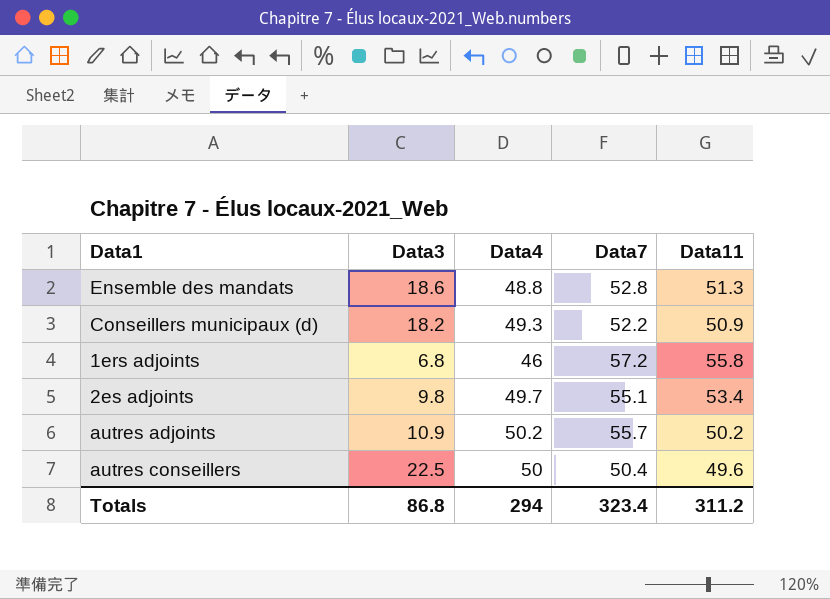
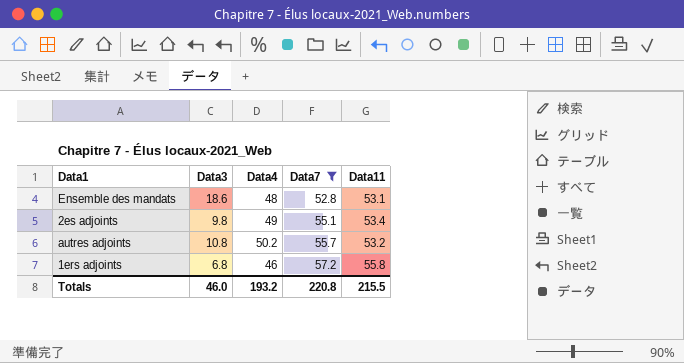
filter: none -> Data7 >= 52.8
row order: none -> Data7 ascending
Ensemble des mandats | Data4: 48.8 -> 48
Ensemble des mandats | Data11: 51.3 -> 53.1
2es adjoints | Data4: 49.7 -> 49
autres adjoints | Data3: 10.9 -> 10.8
autres adjoints | Data11: 50.2 -> 53.2
Totals | Data3: 86.8 -> 46.0
Totals | Data4: 294 -> 193.2
Totals | Data7: 323.4 -> 220.8
Totals | Data11: 311.2 -> 215.5

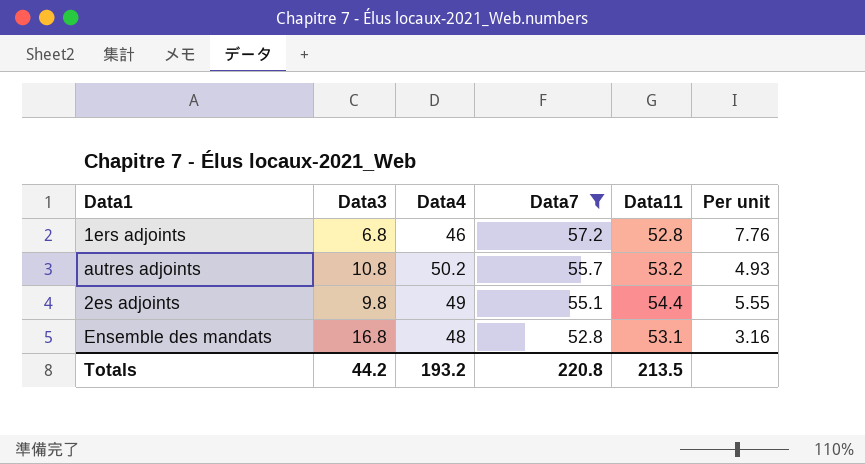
row order: Data7 ascending -> Data7 descending
column Per unit | formula: none -> [Data11] / [Data3]
1ers adjoints | Data11: 55.8 -> 52.8
2es adjoints | Data11: 53.4 -> 54.4
Ensemble des mandats | Data3: 18.6 -> 16.8
Totals | Data3: 46.0 -> 44.2
Totals | Data11: 215.5 -> 213.5

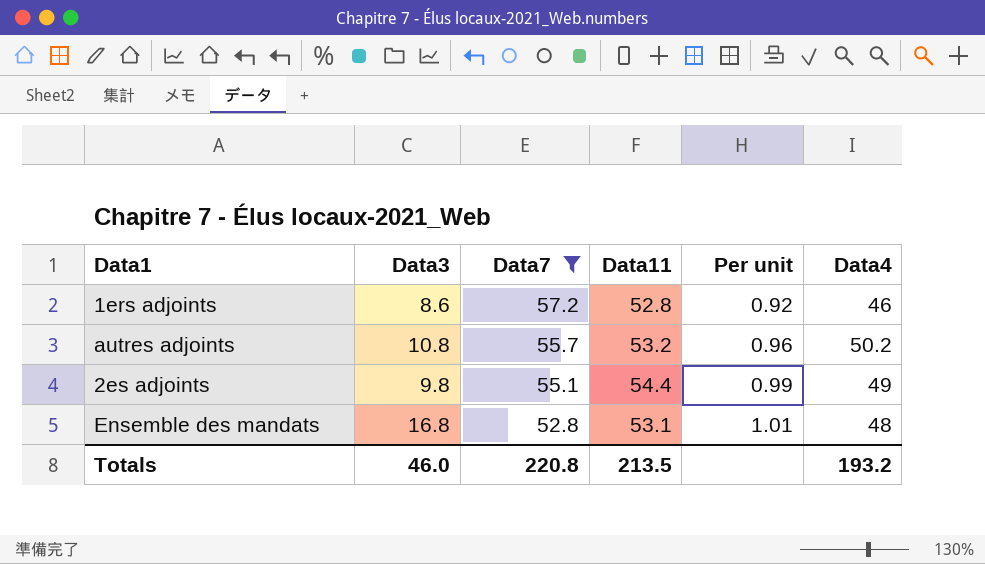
column Per unit | formula: [Data11] / [Data3] -> [Data11] / [Data7]
column Data4 | position: 3 -> 6
1ers adjoints | Data3: 6.8 -> 8.6
Totals | Data3: 44.2 -> 46.0

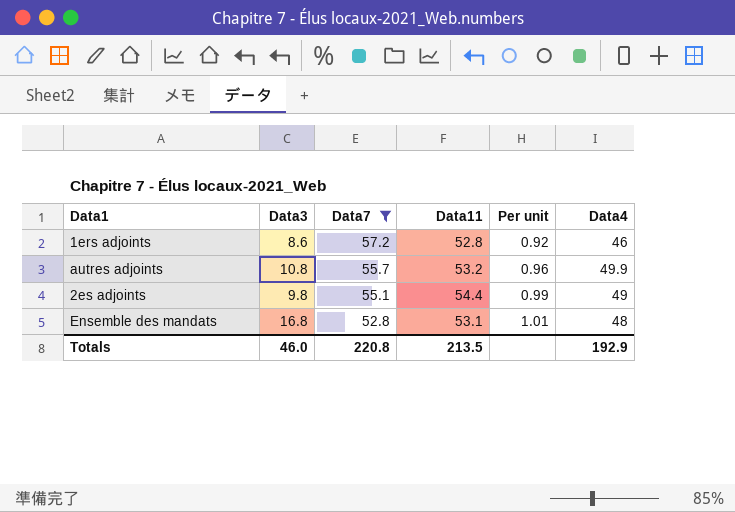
autres adjoints | Data4: 50.2 -> 49.9
Totals | Data4: 193.2 -> 192.9

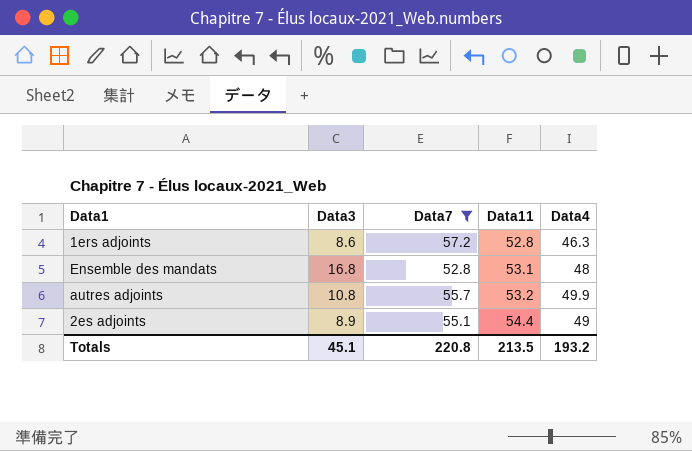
row order: Data7 descending -> Data11 ascending
column Per unit | formula: [Data11] / [Data7] -> none
1ers adjoints | Data4: 46 -> 46.3
2es adjoints | Data3: 9.8 -> 8.9
Totals | Data3: 46.0 -> 45.1
Totals | Data4: 192.9 -> 193.2

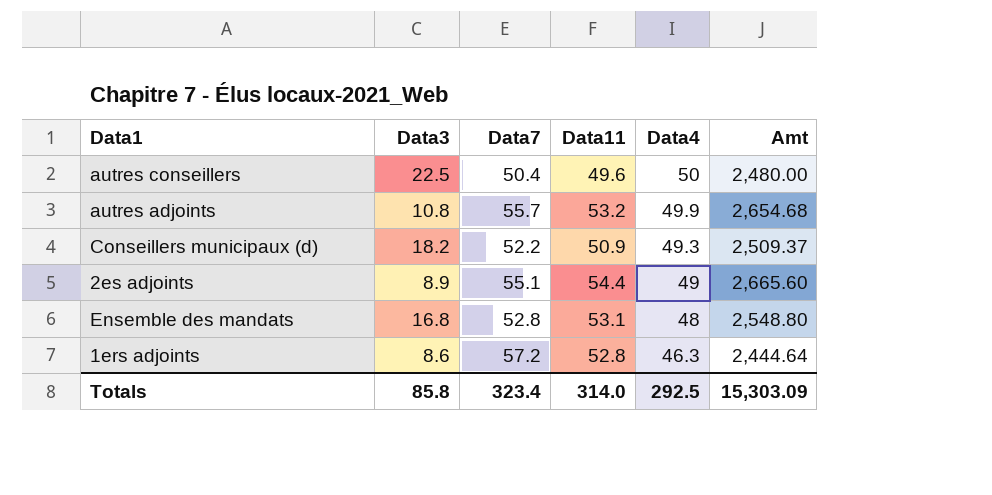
filter: Data7 >= 52.8 -> none
row order: Data11 ascending -> Data4 descending
column Amt | formula: none -> [Data11] * [Data4]
Totals | Data3: 45.1 -> 85.8
Totals | Data7: 220.8 -> 323.4
Totals | Data11: 213.5 -> 314.0
Totals | Data4: 193.2 -> 292.5

